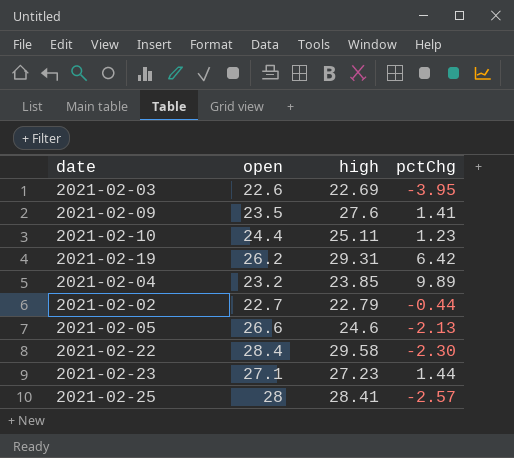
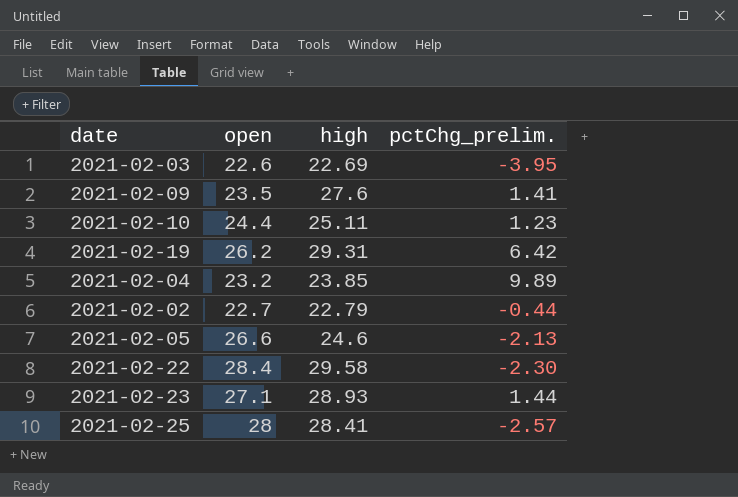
column name: pctChg -> pctChg_prelim.
2021-02-23 | high: 27.23 -> 28.93

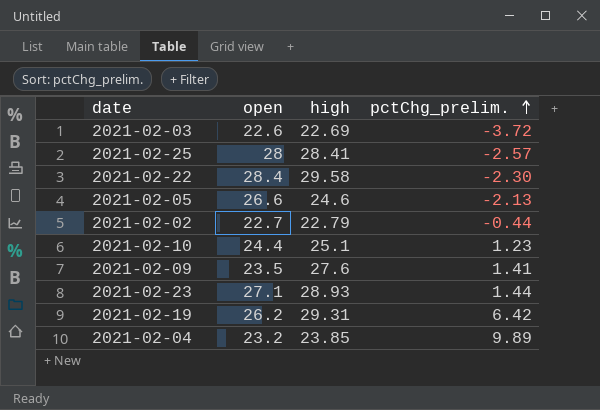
row order: none -> pctChg_prelim. ascending
2021-02-03 | pctChg_prelim.: -3.95 -> -3.72
2021-02-10 | high: 25.11 -> 25.1

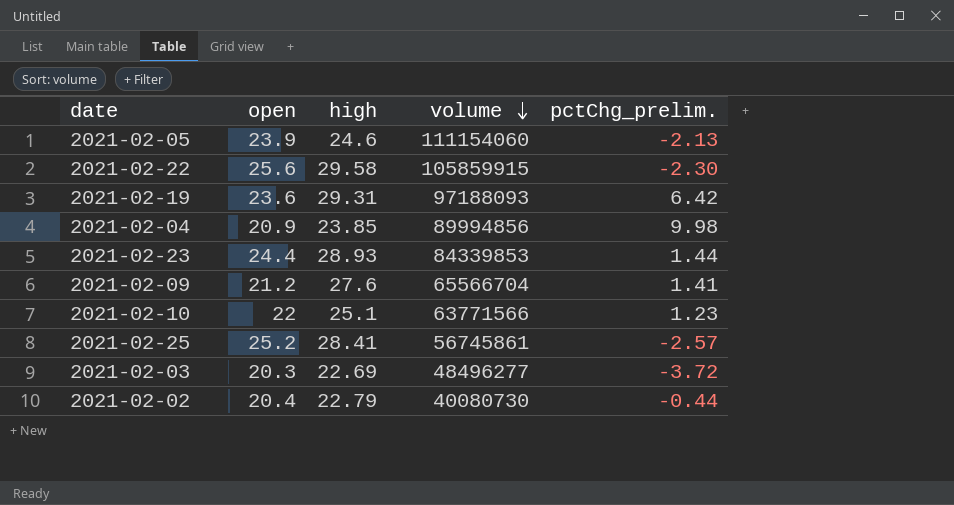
row order: pctChg_prelim. ascending -> volume descending
column volume | position: none -> 4
2021-02-05 | open: 26.6 -> 23.9
2021-02-22 | open: 28.4 -> 25.6
2021-02-19 | open: 26.2 -> 23.6
2021-02-04 | open: 23.2 -> 20.9
2021-02-04 | pctChg_prelim.: 9.89 -> 9.98
2021-02-23 | open: 27.1 -> 24.4
2021-02-09 | open: 23.5 -> 21.2
2021-02-10 | open: 24.4 -> 22
2021-02-25 | open: 28 -> 25.2
2021-02-03 | open: 22.6 -> 20.3
2021-02-02 | open: 22.7 -> 20.4

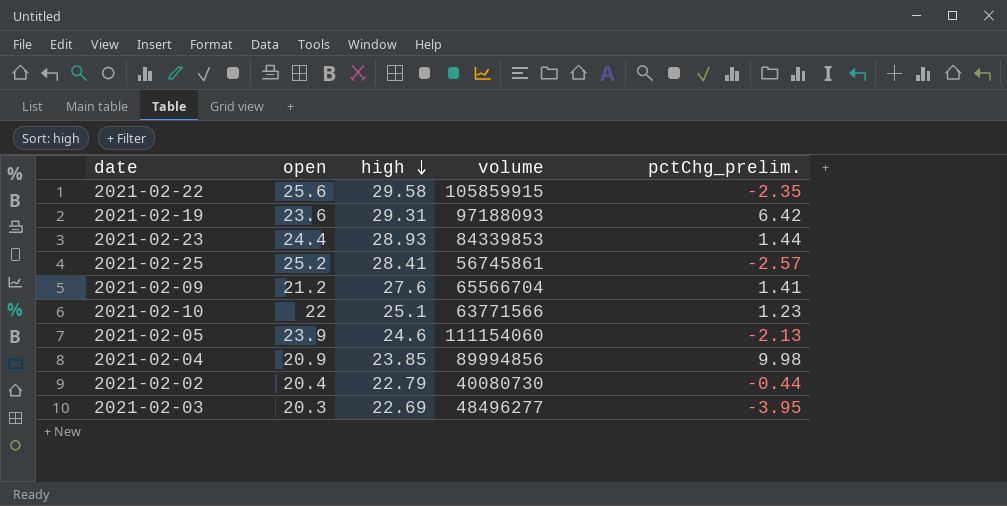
row order: volume descending -> high descending
2021-02-22 | pctChg_prelim.: -2.30 -> -2.35
2021-02-03 | pctChg_prelim.: -3.72 -> -3.95

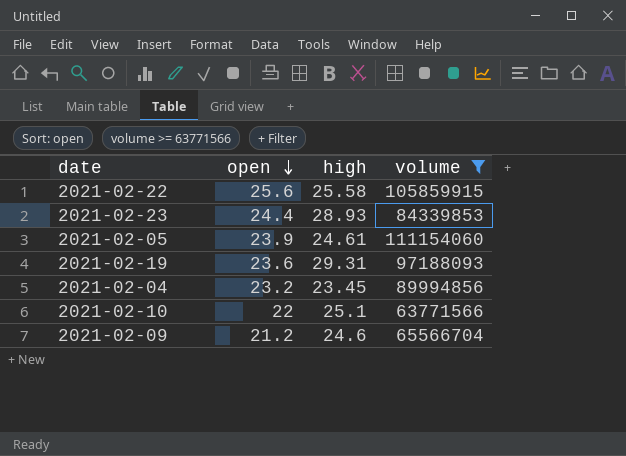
filter: none -> volume >= 63771566
row order: high descending -> open descending
column pctChg_prelim. | position: 5 -> none
2021-02-22 | high: 29.58 -> 25.58
2021-02-05 | high: 24.6 -> 24.61
2021-02-04 | open: 20.9 -> 23.2
2021-02-04 | high: 23.85 -> 23.45
2021-02-09 | high: 27.6 -> 24.6

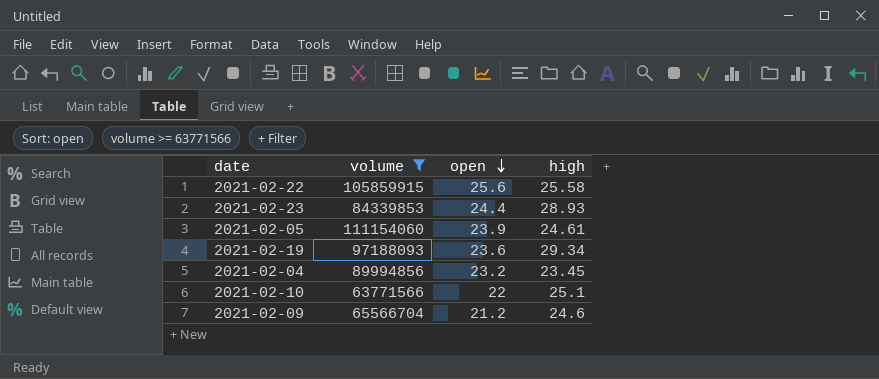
column volume | position: 4 -> 2
2021-02-19 | high: 29.31 -> 29.34

